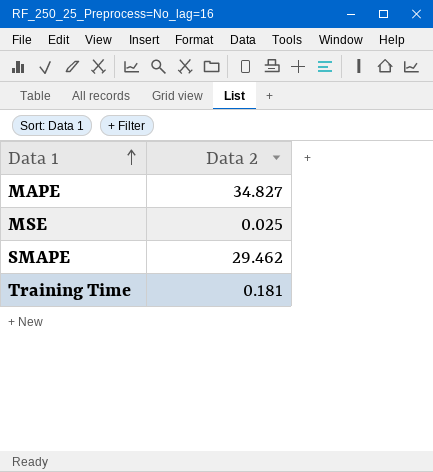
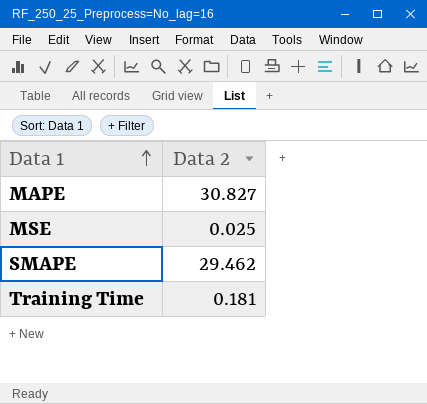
MAPE | Data 2: 34.827 -> 30.827

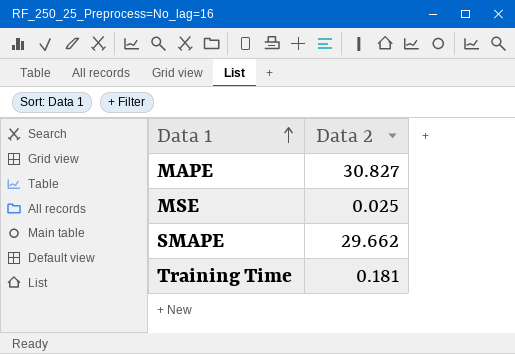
SMAPE | Data 2: 29.462 -> 29.662

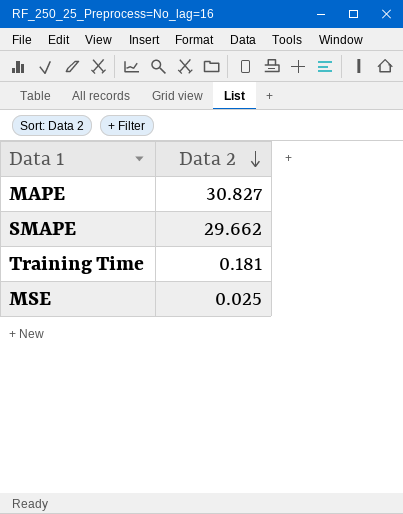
row order: Data 1 ascending -> Data 2 descending

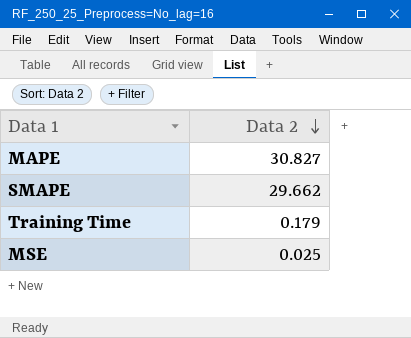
Training Time | Data 2: 0.181 -> 0.179

